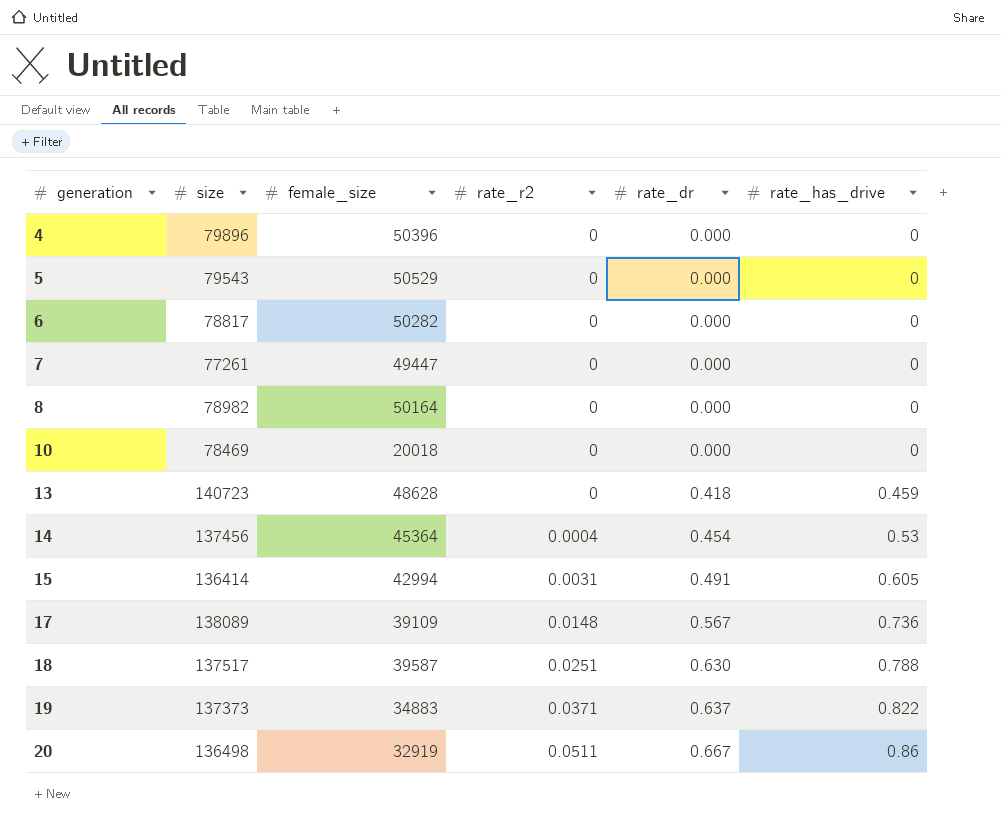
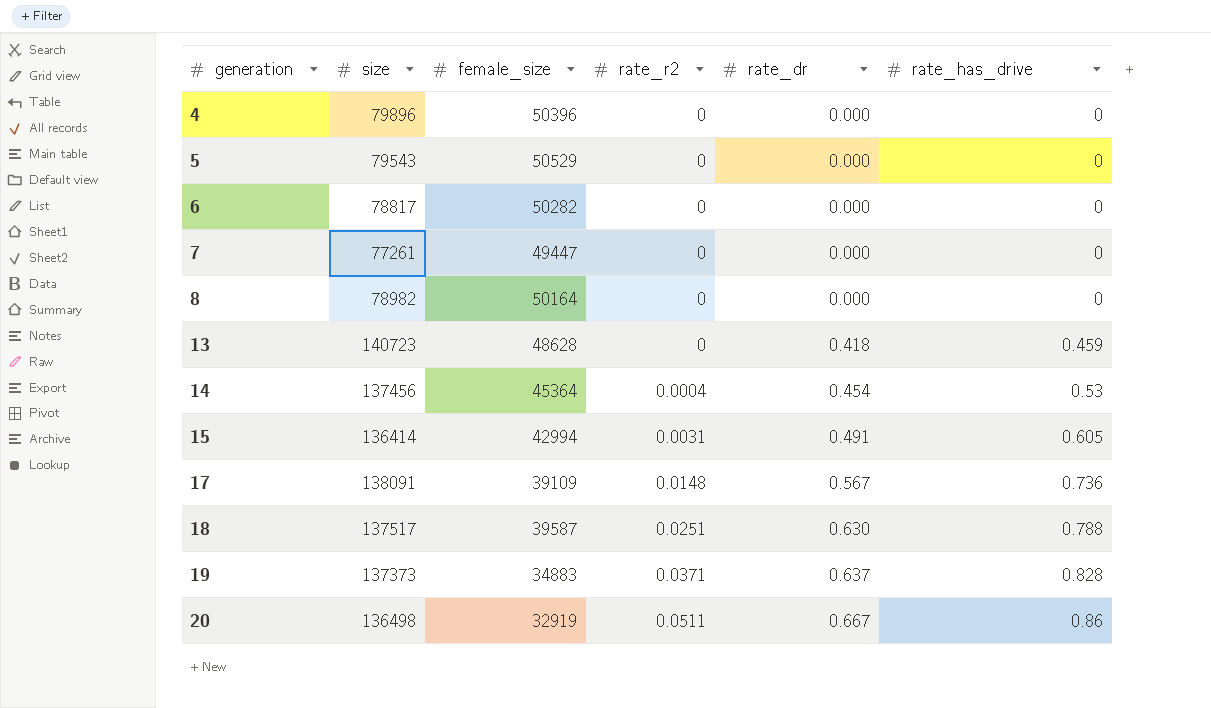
row 10: 78469 | 20018 | 0 | 0.000 | 0 -> none
17 | size: 138089 -> 138091
19 | rate_has_drive: 0.822 -> 0.828

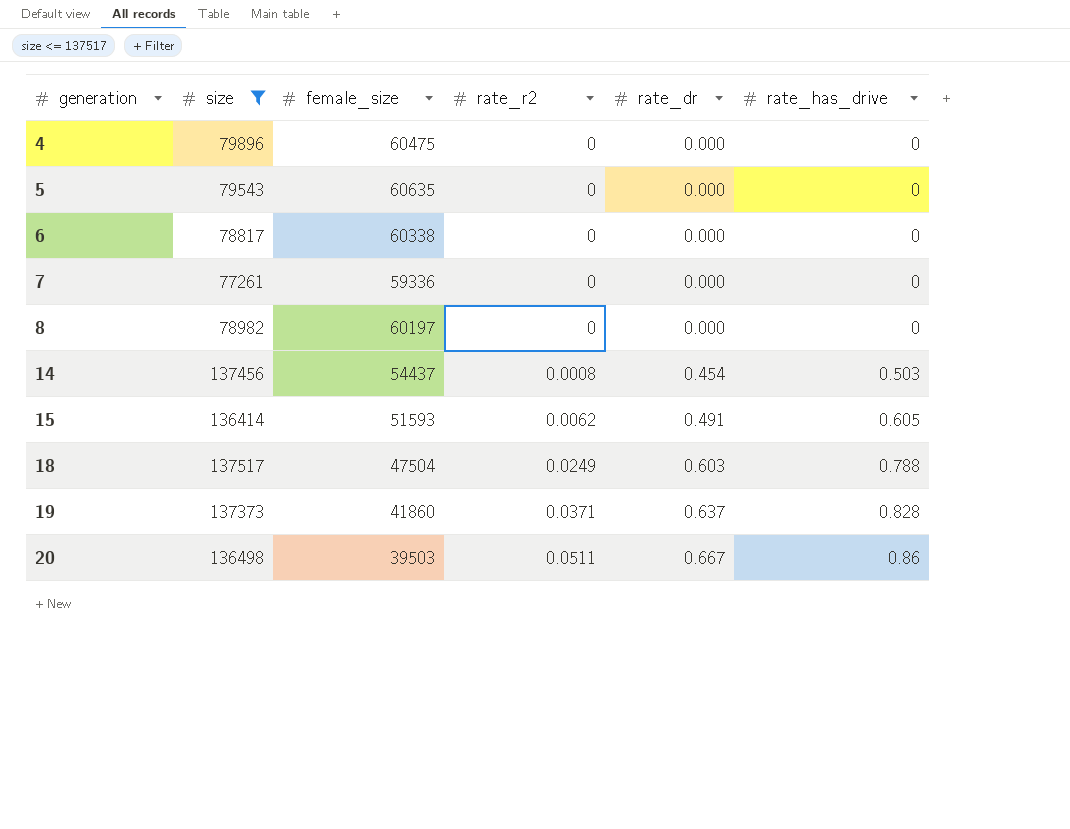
filter: none -> size <= 137517
4 | female_size: 50396 -> 60475
5 | female_size: 50529 -> 60635
6 | female_size: 50282 -> 60338
7 | female_size: 49447 -> 59336
8 | female_size: 50164 -> 60197
14 | female_size: 45364 -> 54437
14 | rate_r2: 0.0004 -> 0.0008
14 | rate_has_drive: 0.53 -> 0.503
15 | female_size: 42994 -> 51593
15 | rate_r2: 0.0031 -> 0.0062
18 | female_size: 39587 -> 47504
18 | rate_r2: 0.0251 -> 0.0249
18 | rate_dr: 0.630 -> 0.603
19 | female_size: 34883 -> 41860
20 | female_size: 32919 -> 39503

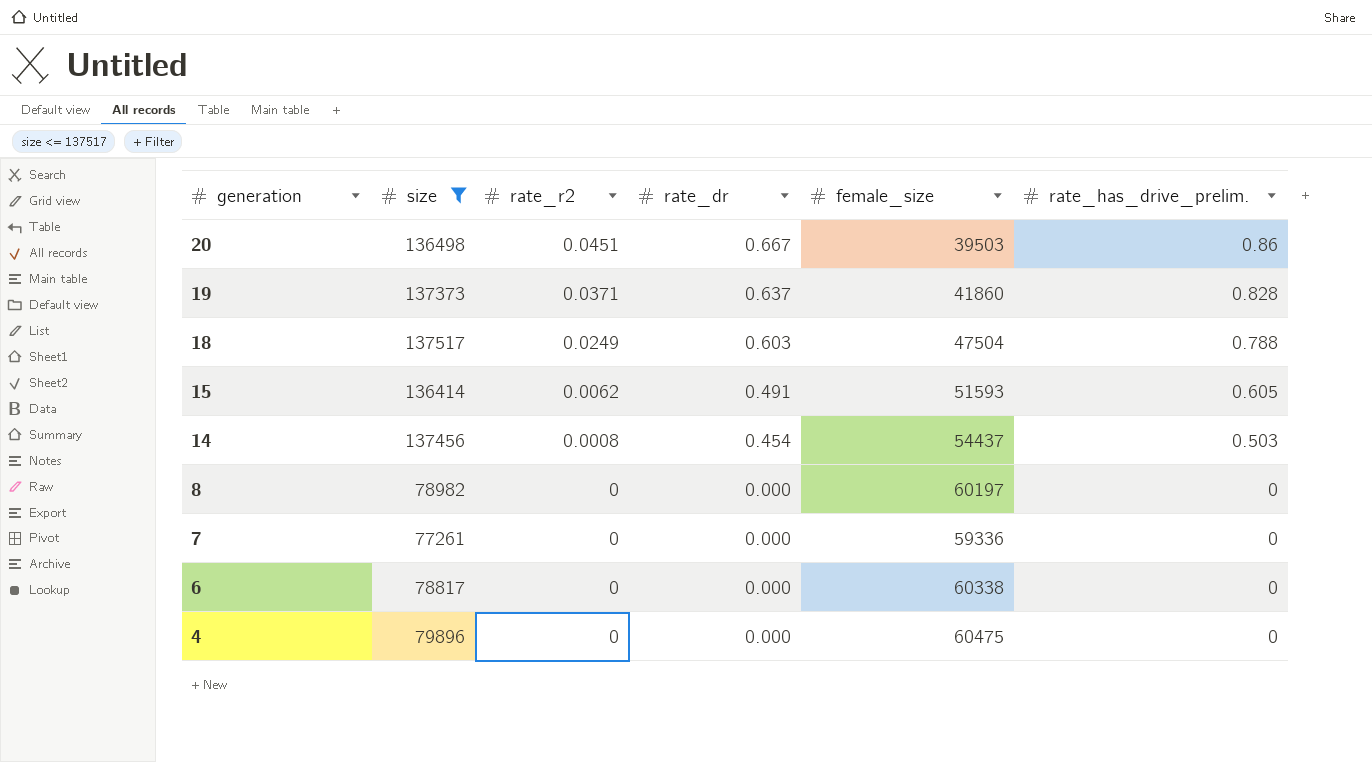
row order: generation ascending -> generation descending
column female_size | position: 3 -> 5
column name: rate_has_drive -> rate_has_drive_prelim.
row 5: 79543 | 60635 | 0 | 0.000 | 0 -> none
20 | rate_r2: 0.0511 -> 0.0451

